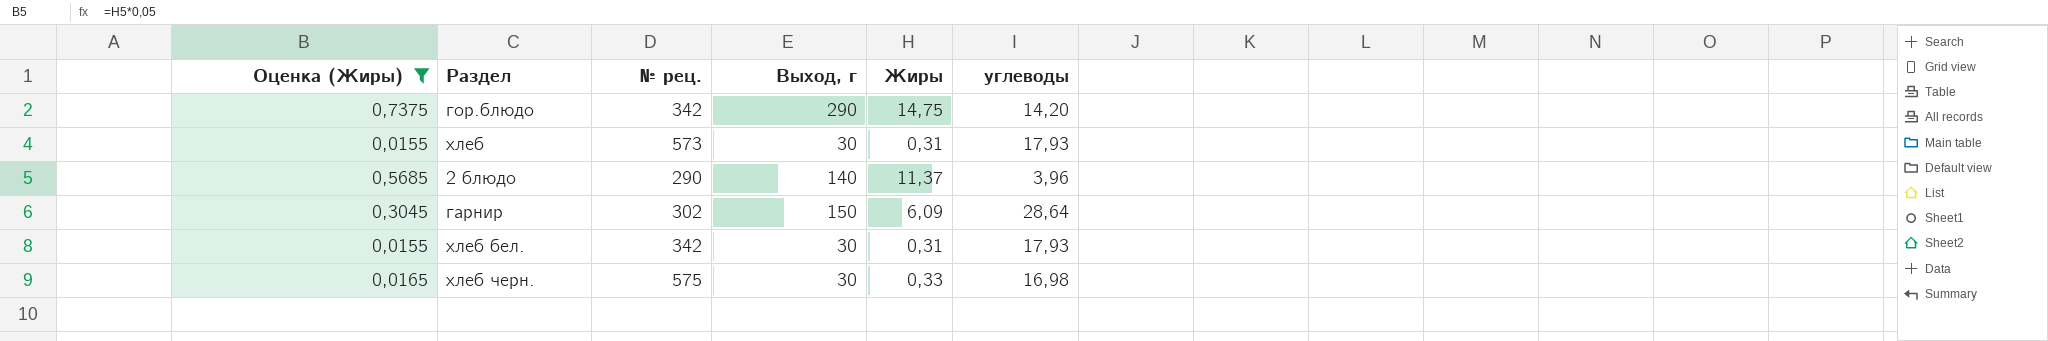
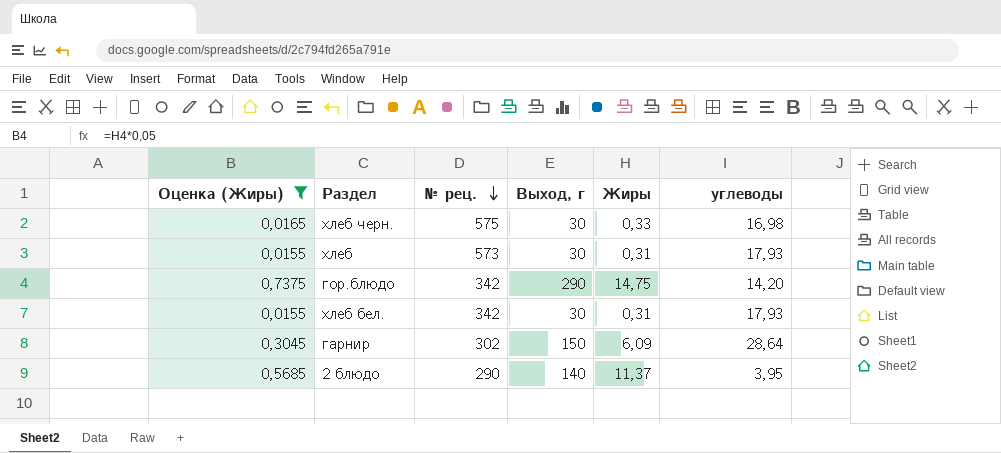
row order: none -> № рец. descending
2 блюдо | углеводы: 3,96 -> 3,95

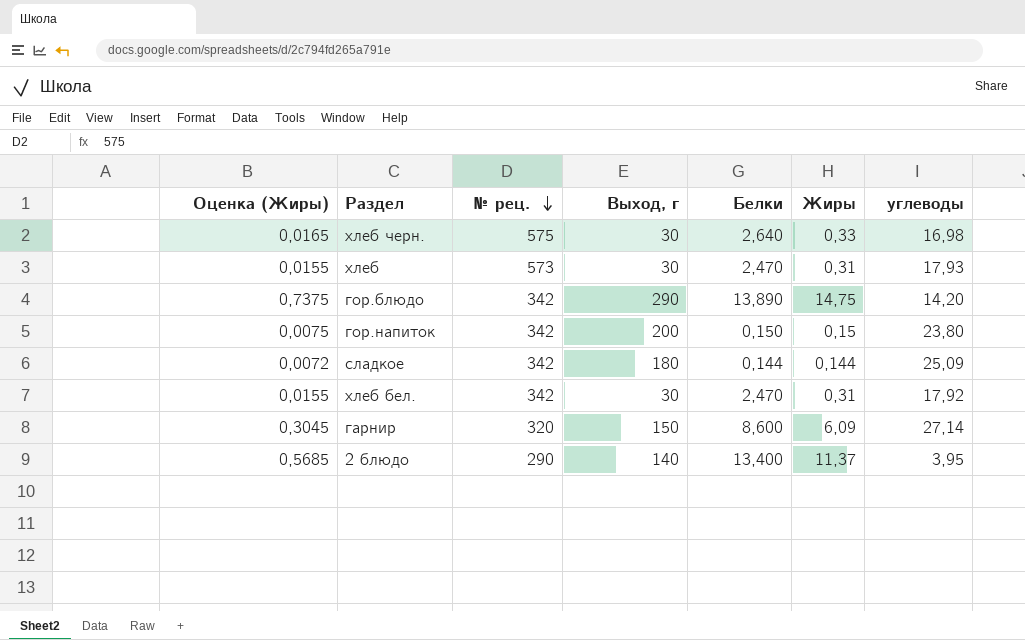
filter: Оценка (Жиры) >= 0,0155 -> none
column Белки | position: none -> 5
хлеб бел. | углеводы: 17,93 -> 17,92
гарнир | № рец.: 302 -> 320
гарнир | углеводы: 28,64 -> 27,14

